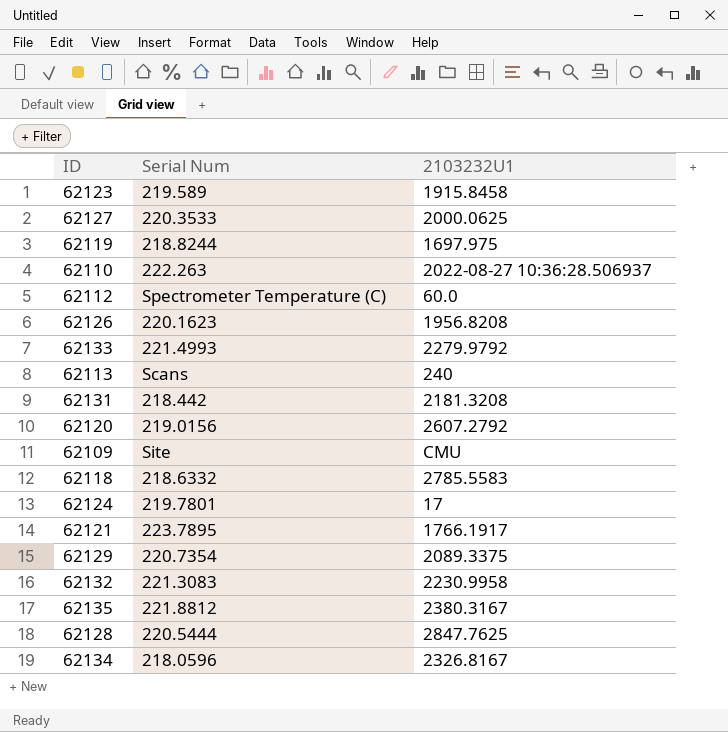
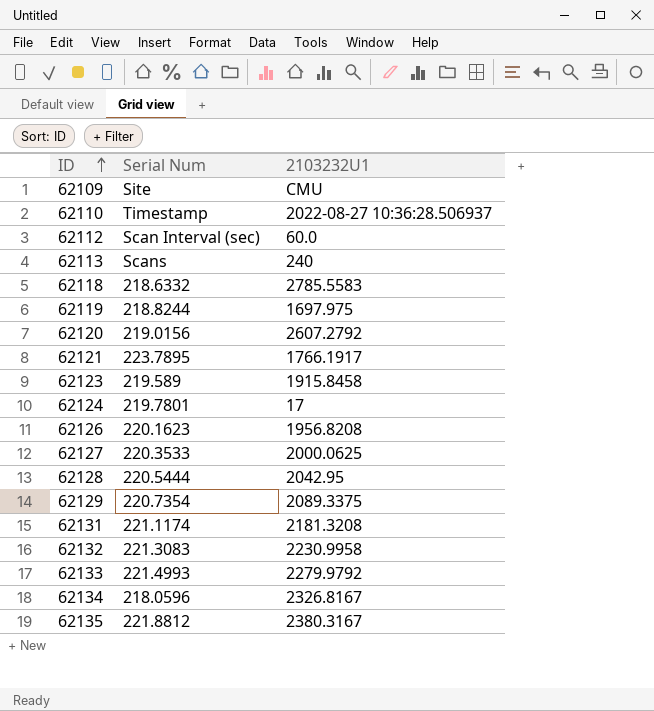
row order: none -> ID ascending
62110 | Serial Num: 222.263 -> Timestamp
62112 | Serial Num: Spectrometer Temperature (C) -> Scan Interval (sec)
62128 | 2103232U1: 2847.7625 -> 2042.95
62131 | Serial Num: 218.442 -> 221.1174

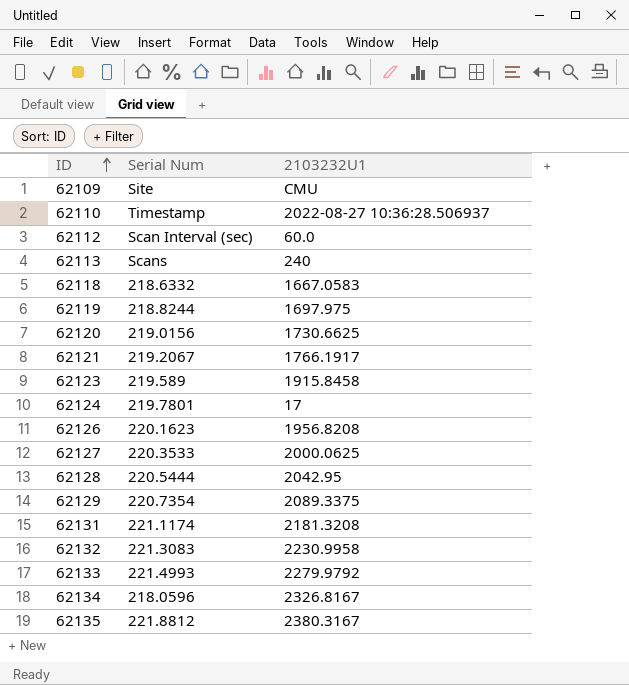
62118 | 2103232U1: 2785.5583 -> 1667.0583
62120 | 2103232U1: 2607.2792 -> 1730.6625
62121 | Serial Num: 223.7895 -> 219.2067

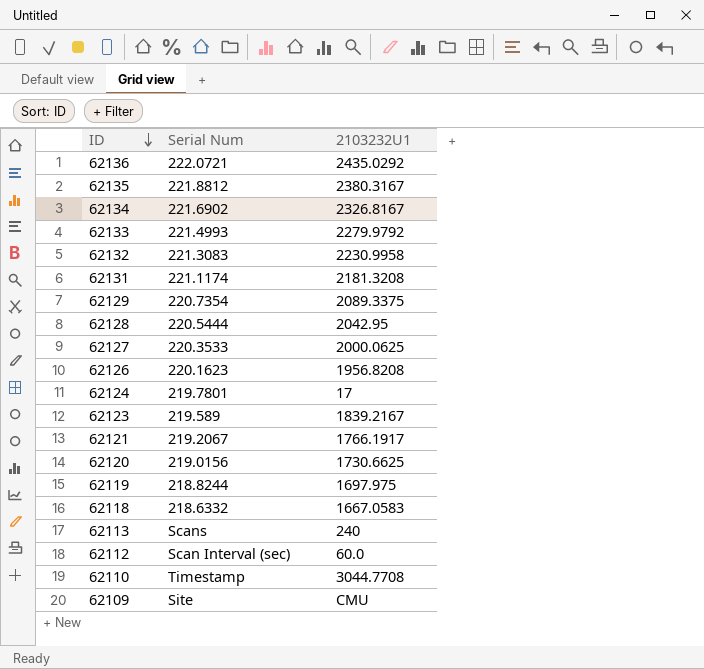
row order: ID ascending -> ID descending
row 62136: none -> 222.0721 | 2435.0292
62134 | Serial Num: 218.0596 -> 221.6902
62123 | 2103232U1: 1915.8458 -> 1839.2167
62110 | 2103232U1: 2022-08-27 10:36:28.506937 -> 3044.7708

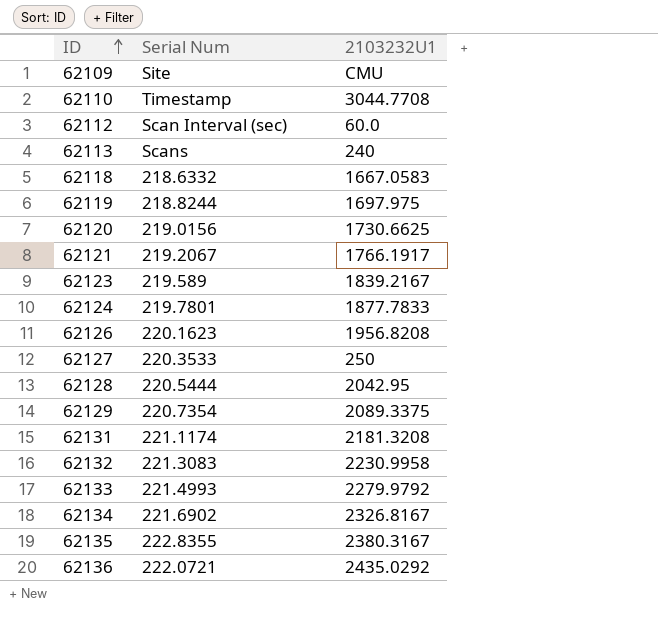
row order: ID descending -> ID ascending
62124 | 2103232U1: 17 -> 1877.7833
62127 | 2103232U1: 2000.0625 -> 250
62135 | Serial Num: 221.8812 -> 222.8355

